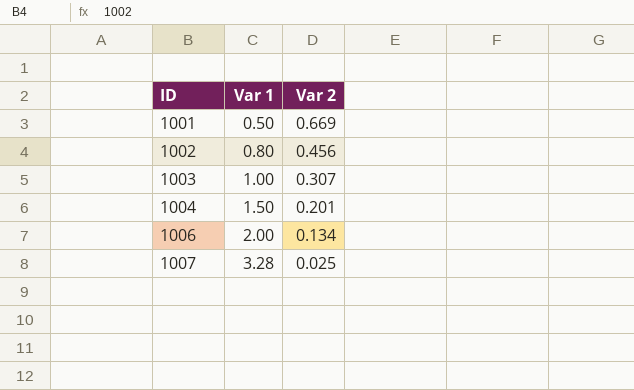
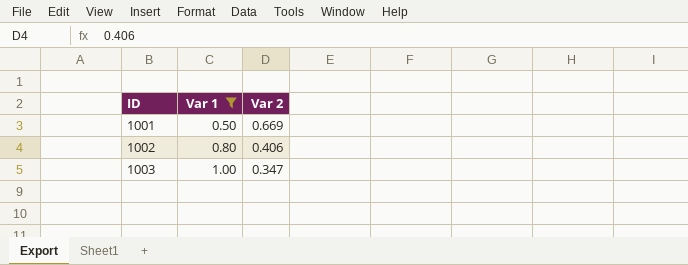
filter: none -> Var 1 <= 1.00
1002 | Var 2: 0.456 -> 0.406
1003 | Var 2: 0.307 -> 0.347

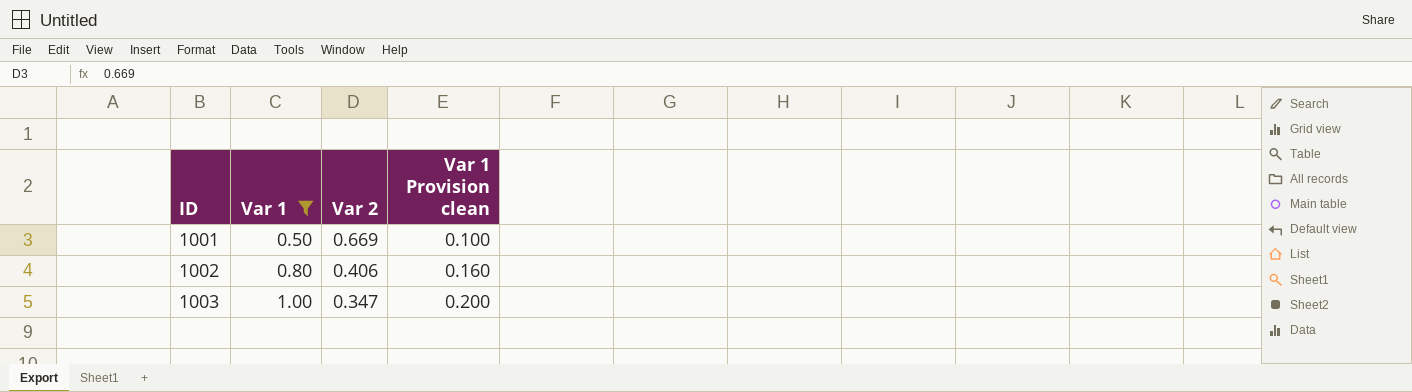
column Var 1 Provision clean | formula: none -> [Var 1] * 0.2

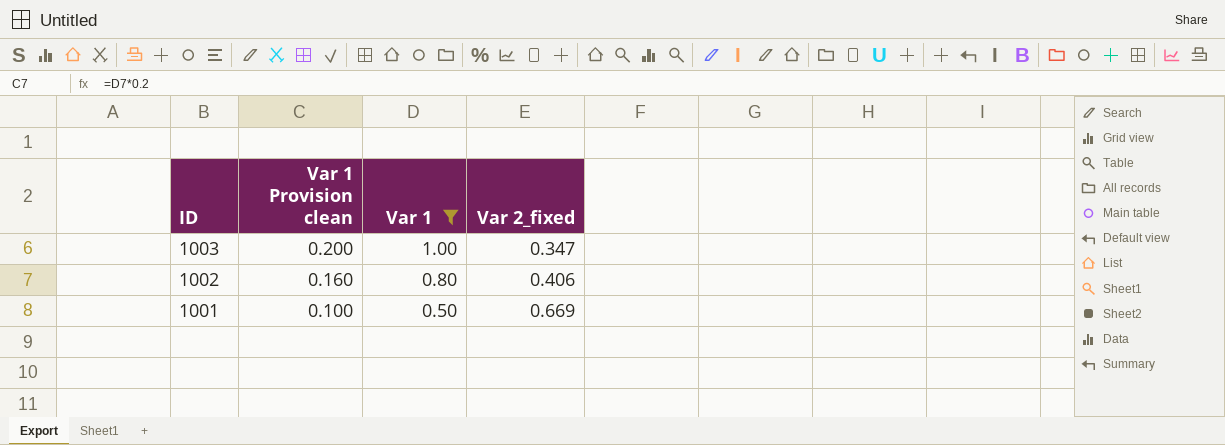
row order: ID ascending -> ID descending
column Var 1 Provision clean | position: 4 -> 2
column name: Var 2 -> Var 2_fixed

